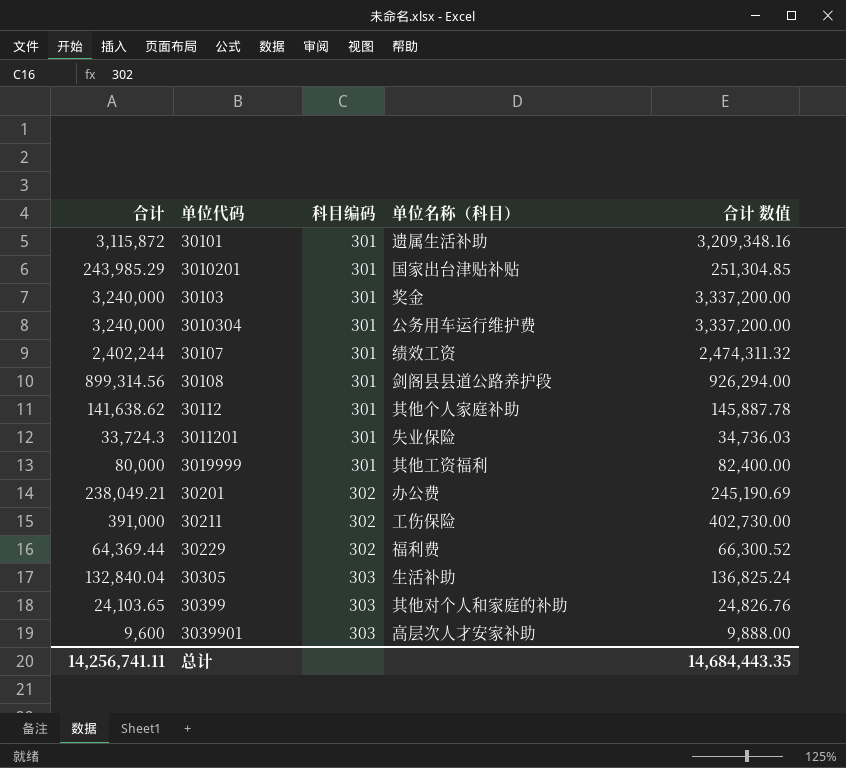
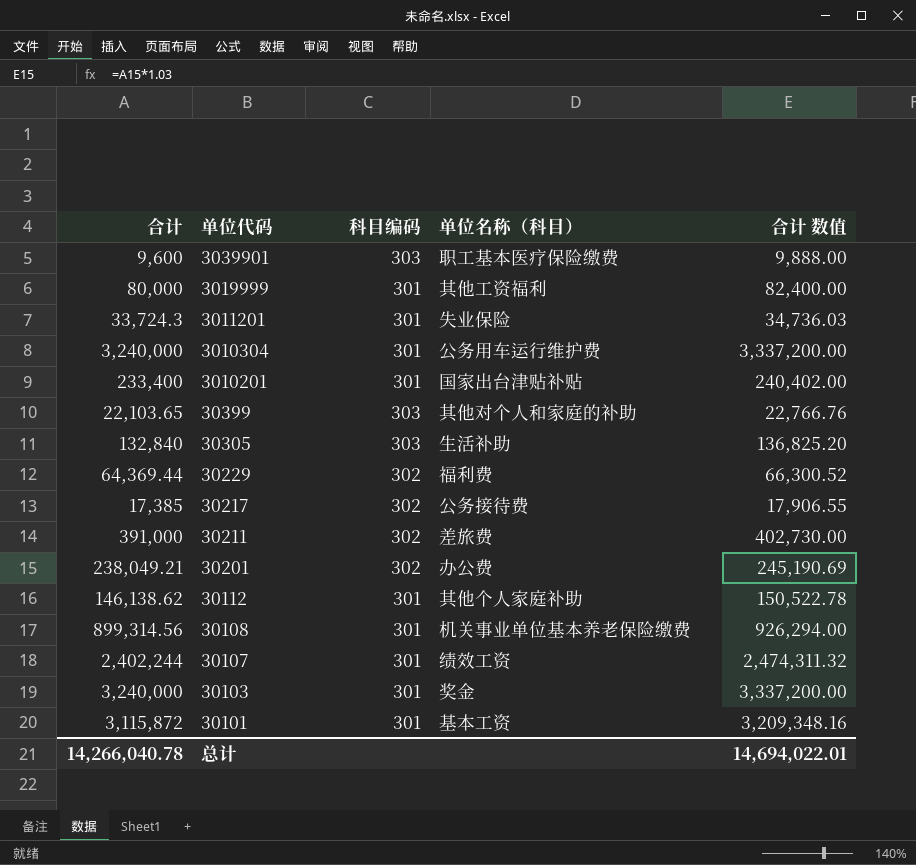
row order: 科目编码 ascending -> 单位代码 descending
3039901 | 单位名称（科目）: 高层次人才安家补助 -> 职工基本医疗保险缴费
3010201 | 合计: 243,985.29 -> 233,400
3010201 | 合计 数值: 251,304.85 -> 240,402.00
30399 | 合计: 24,103.65 -> 22,103.65
30399 | 合计 数值: 24,826.76 -> 22,766.76
30305 | 合计: 132,840.04 -> 132,840
30305 | 合计 数值: 136,825.24 -> 136,825.20
row 30217: none -> 17,385 | 302 | 公务接待费 | 17,906.55
30211 | 单位名称（科目）: 工伤保险 -> 差旅费
30112 | 合计: 141,638.62 -> 146,138.62
30112 | 合计 数值: 145,887.78 -> 150,522.78
30108 | 单位名称（科目）: 剑阁县县道公路养护段 -> 机关事业单位基本养老保险缴费
30101 | 单位名称（科目）: 遗属生活补助 -> 基本工资
总计 | 合计: 14,256,741.11 -> 14,266,040.78
总计 | 合计 数值: 14,684,443.35 -> 14,694,022.01

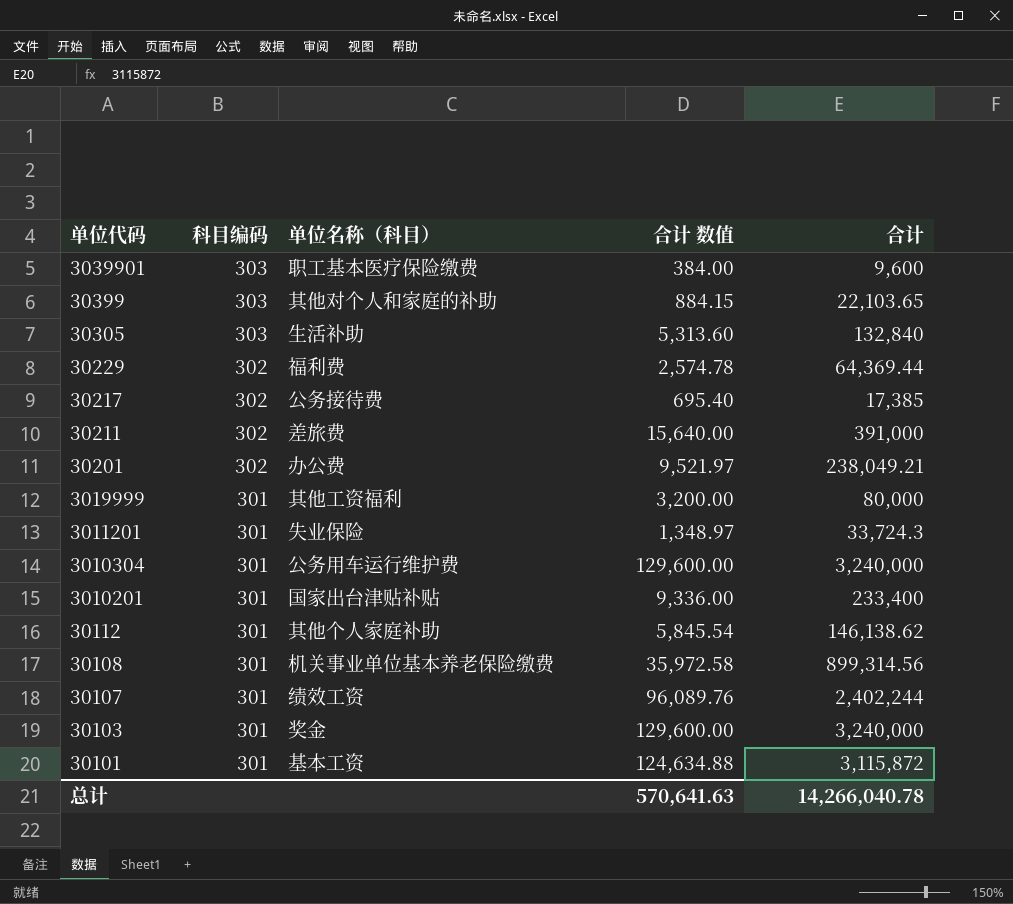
row order: 单位代码 descending -> 科目编码 descending
column 合计 数值 | formula: [合计] * 1.03 -> [合计] * 0.04
column 合计 | position: 1 -> 5
总计 | 合计 数值: 14,694,022.01 -> 570,641.63

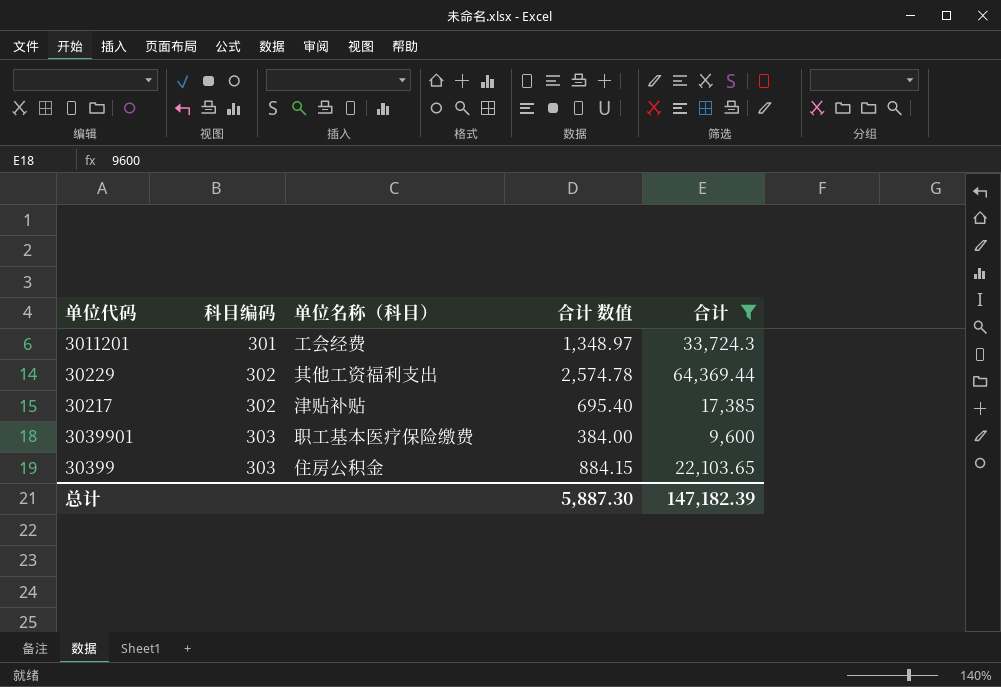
filter: none -> 合计 <= 64,369.44
row order: 科目编码 descending -> 科目编码 ascending
3011201 | 单位名称（科目）: 失业保险 -> 工会经费
30229 | 单位名称（科目）: 福利费 -> 其他工资福利支出
30217 | 单位名称（科目）: 公务接待费 -> 津贴补贴
30399 | 单位名称（科目）: 其他对个人和家庭的补助 -> 住房公积金
总计 | 合计 数值: 570,641.63 -> 5,887.30
总计 | 合计: 14,266,040.78 -> 147,182.39

